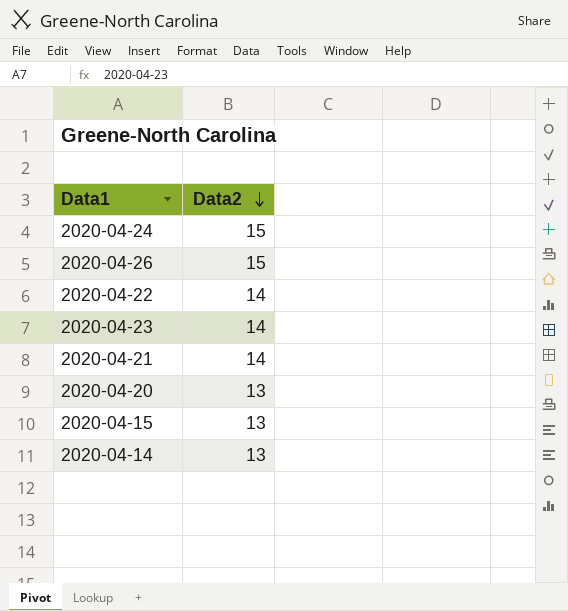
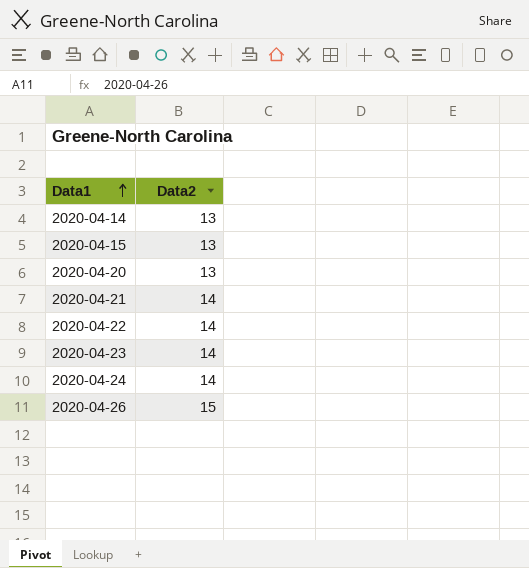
row order: Data2 descending -> Data1 ascending
2020-04-24 | Data2: 15 -> 14

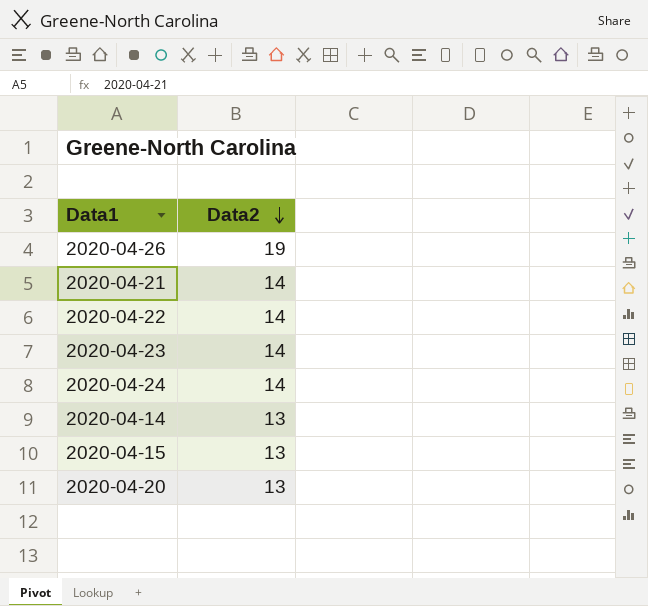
row order: Data1 ascending -> Data2 descending
2020-04-26 | Data2: 15 -> 19

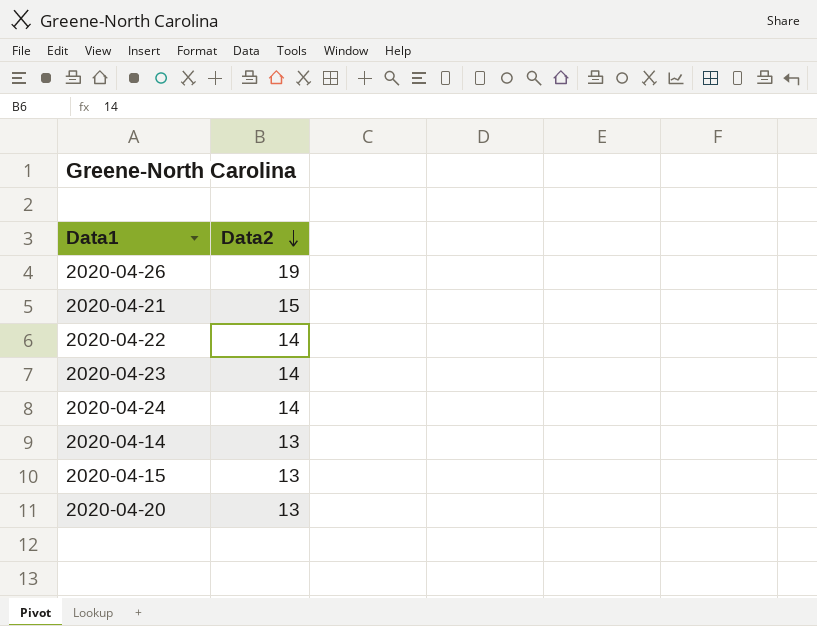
2020-04-21 | Data2: 14 -> 15

